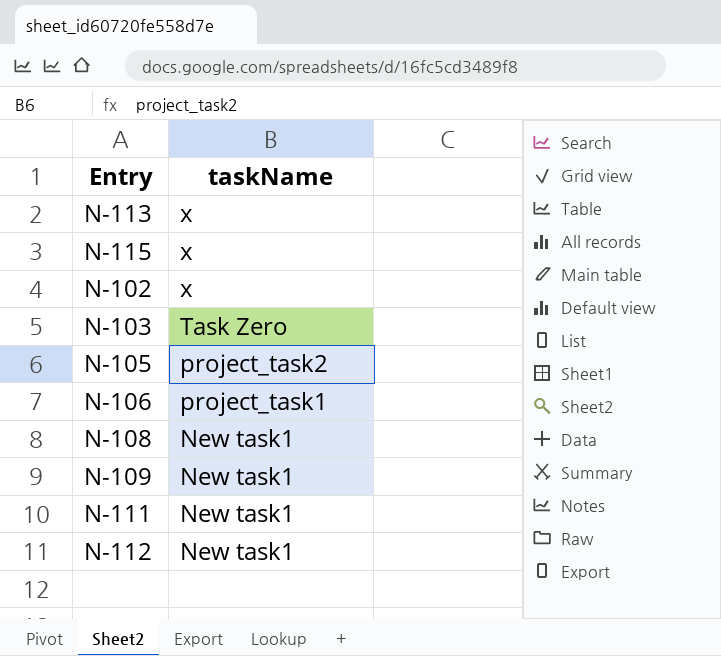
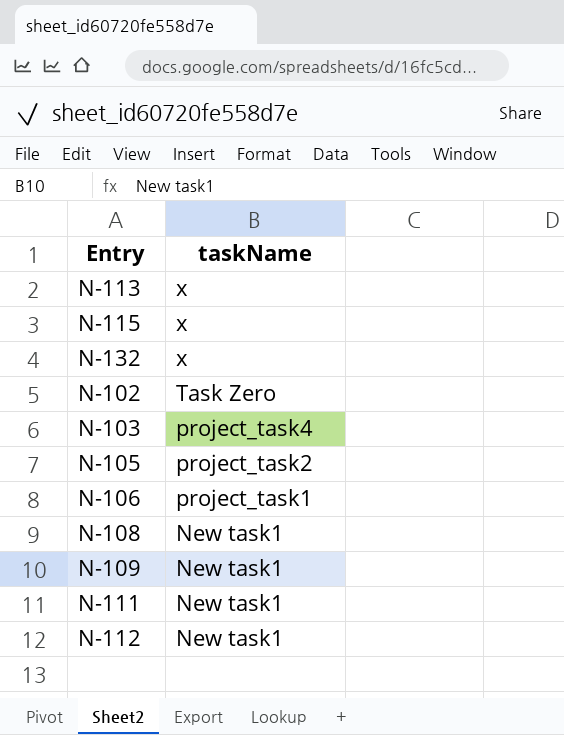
row N-132: none -> x
N-102 | taskName: x -> Task Zero
N-103 | taskName: Task Zero -> project_task4

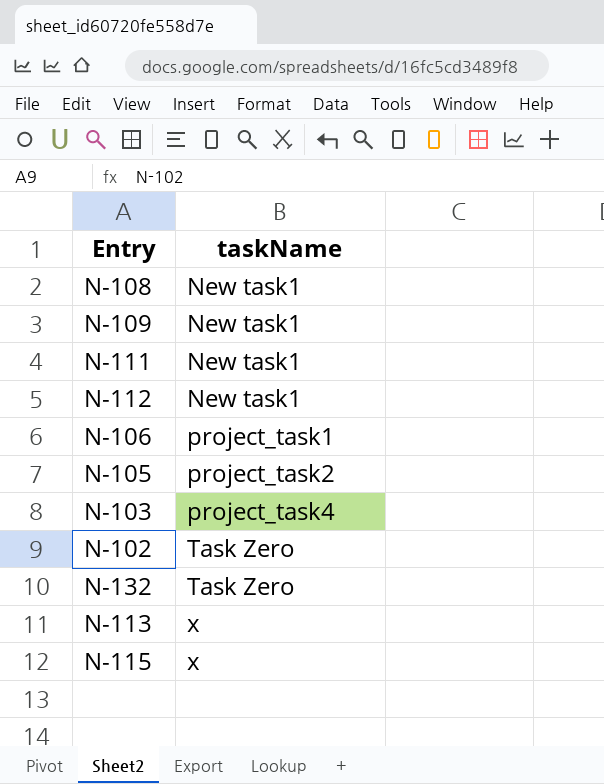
row order: taskName descending -> taskName ascending
N-132 | taskName: x -> Task Zero

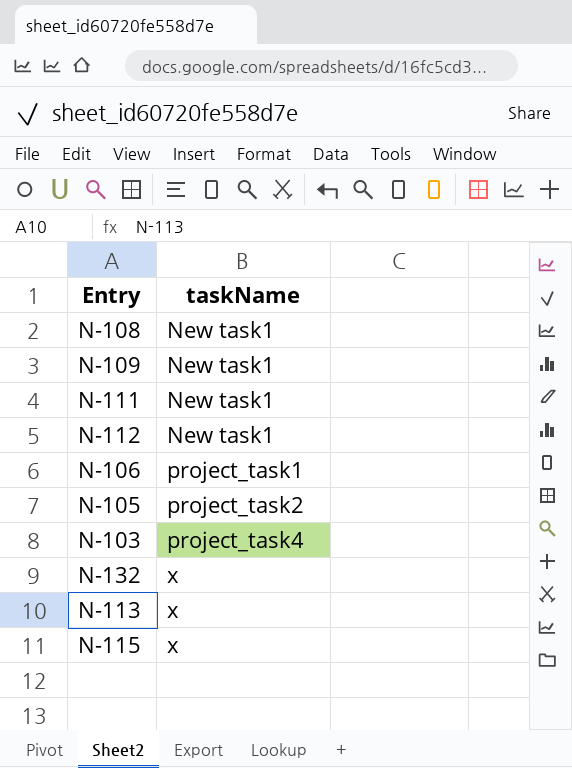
row N-102: Task Zero -> none
N-132 | taskName: Task Zero -> x

